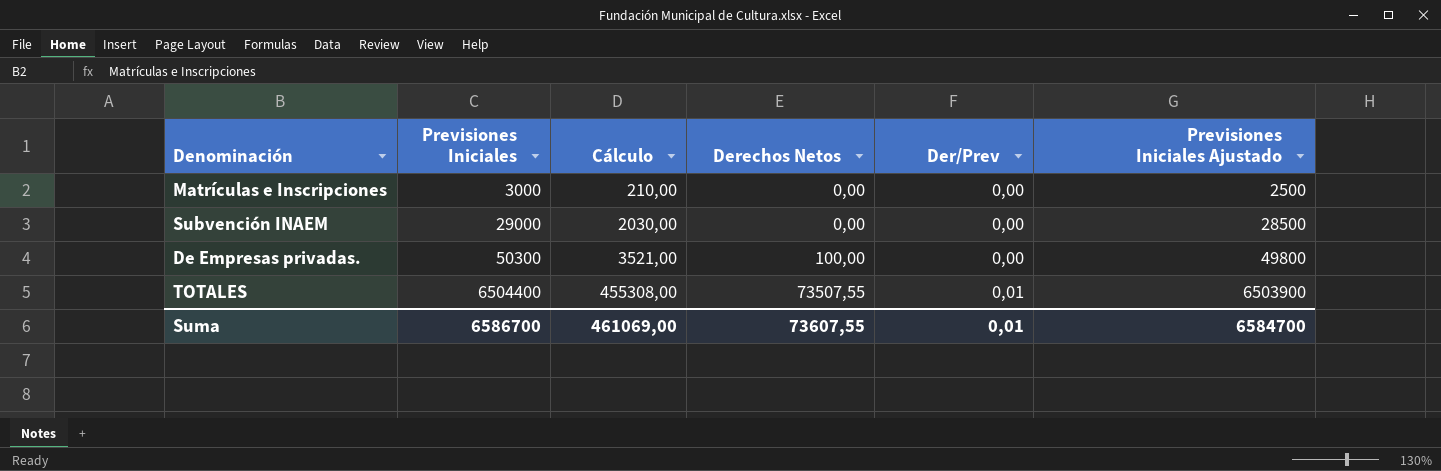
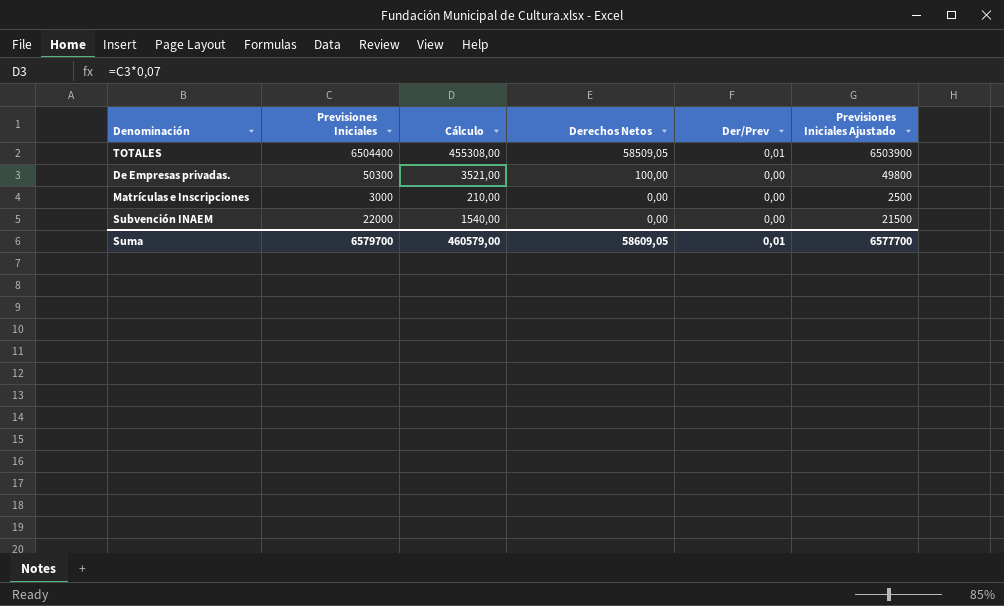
row order: Previsiones Iniciales ascending -> Derechos Netos descending
TOTALES | Derechos Netos: 73507,55 -> 58509,05
Subvención INAEM | Previsiones Iniciales: 29000 -> 22000
Subvención INAEM | Cálculo: 2030,00 -> 1540,00
Subvención INAEM | Previsiones Iniciales Ajustado: 28500 -> 21500
Suma | Previsiones Iniciales: 6586700 -> 6579700
Suma | Cálculo: 461069,00 -> 460579,00
Suma | Derechos Netos: 73607,55 -> 58609,05
Suma | Previsiones Iniciales Ajustado: 6584700 -> 6577700

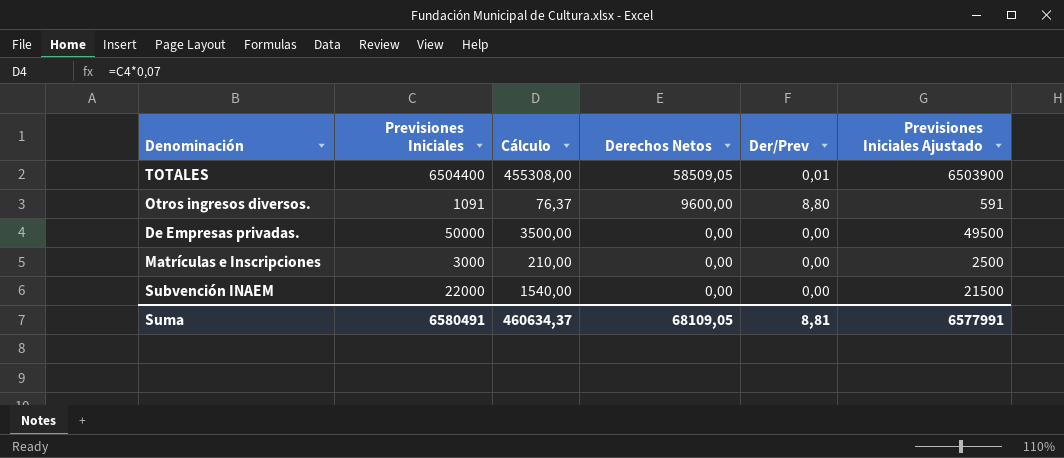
row Otros ingresos diversos.: none -> 1091 | 76,37 | 9600,00 | 8,80 | 591
De Empresas privadas. | Previsiones Iniciales: 50300 -> 50000
De Empresas privadas. | Cálculo: 3521,00 -> 3500,00
De Empresas privadas. | Derechos Netos: 100,00 -> 0,00
De Empresas privadas. | Previsiones Iniciales Ajustado: 49800 -> 49500
Suma | Previsiones Iniciales: 6579700 -> 6580491
Suma | Cálculo: 460579,00 -> 460634,37
Suma | Derechos Netos: 58609,05 -> 68109,05
Suma | Der/Prev: 0,01 -> 8,81
Suma | Previsiones Iniciales Ajustado: 6577700 -> 6577991

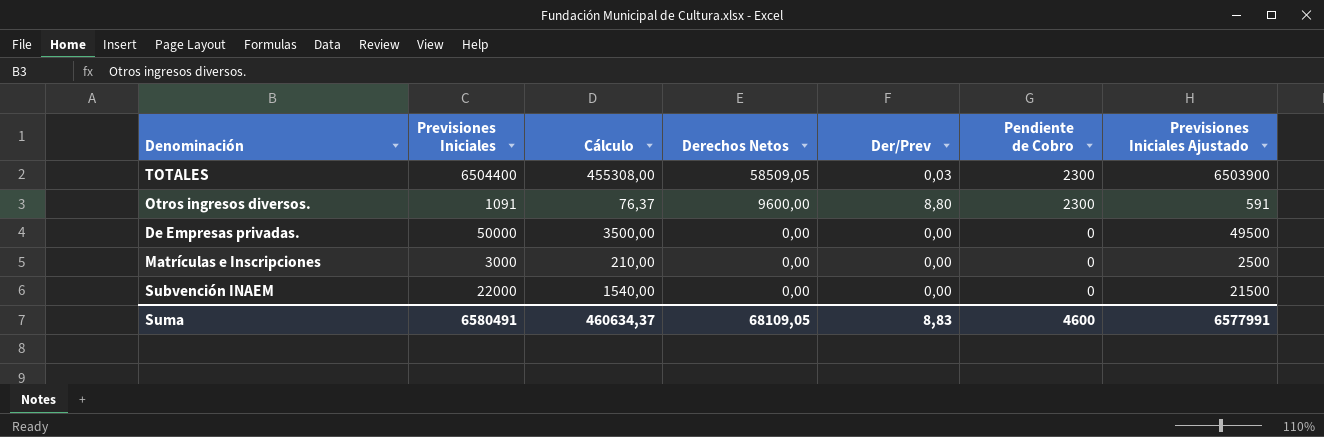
column Pendiente de Cobro | position: none -> 6
TOTALES | Der/Prev: 0,01 -> 0,03
Suma | Der/Prev: 8,81 -> 8,83

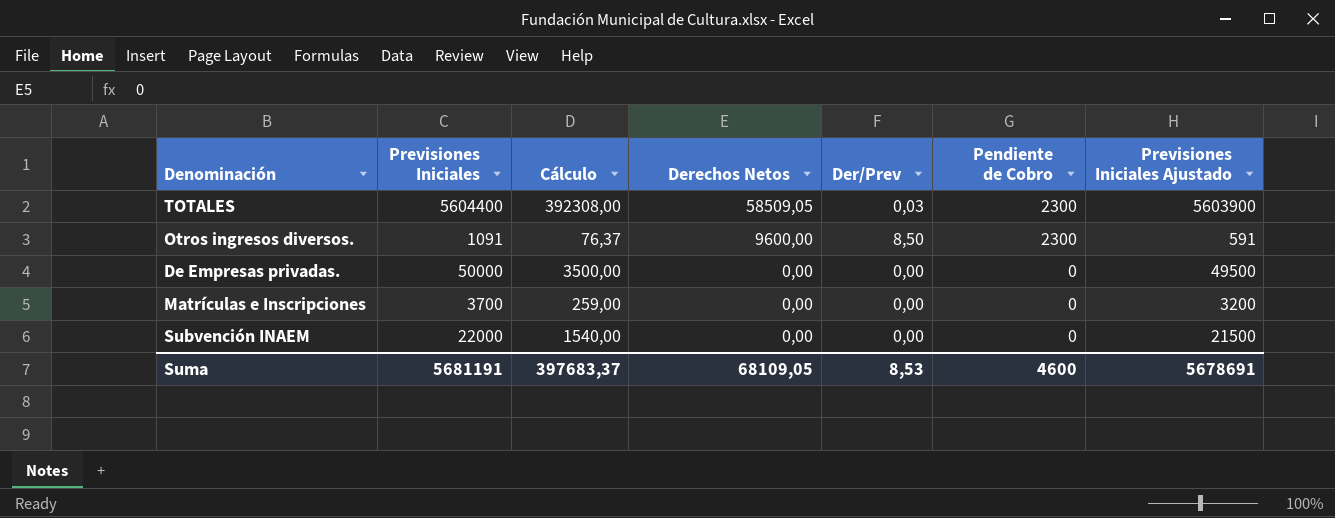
TOTALES | Previsiones Iniciales: 6504400 -> 5604400
TOTALES | Cálculo: 455308,00 -> 392308,00
TOTALES | Previsiones Iniciales Ajustado: 6503900 -> 5603900
Otros ingresos diversos. | Der/Prev: 8,80 -> 8,50
Matrículas e Inscripciones | Previsiones Iniciales: 3000 -> 3700
Matrículas e Inscripciones | Cálculo: 210,00 -> 259,00
Matrículas e Inscripciones | Previsiones Iniciales Ajustado: 2500 -> 3200
Suma | Previsiones Iniciales: 6580491 -> 5681191
Suma | Cálculo: 460634,37 -> 397683,37
Suma | Der/Prev: 8,83 -> 8,53
Suma | Previsiones Iniciales Ajustado: 6577991 -> 5678691

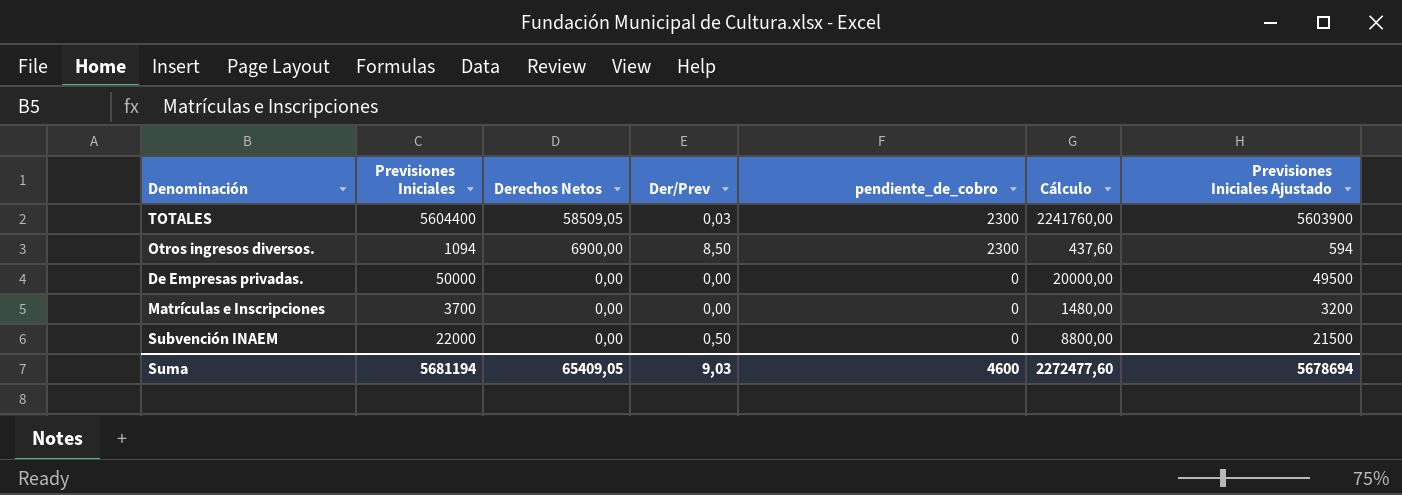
column name: Pendiente de Cobro -> pendiente_de_cobro
column Cálculo | formula: [Previsiones Iniciales] * 0,07 -> [Previsiones Iniciales] * 0,4
column Cálculo | position: 3 -> 6
Otros ingresos diversos. | Previsiones Iniciales: 1091 -> 1094
Otros ingresos diversos. | Derechos Netos: 9600,00 -> 6900,00
Otros ingresos diversos. | Previsiones Iniciales Ajustado: 591 -> 594
Subvención INAEM | Der/Prev: 0,00 -> 0,50
Suma | Previsiones Iniciales: 5681191 -> 5681194
Suma | Derechos Netos: 68109,05 -> 65409,05
Suma | Der/Prev: 8,53 -> 9,03
Suma | Cálculo: 397683,37 -> 2272477,60
Suma | Previsiones Iniciales Ajustado: 5678691 -> 5678694

